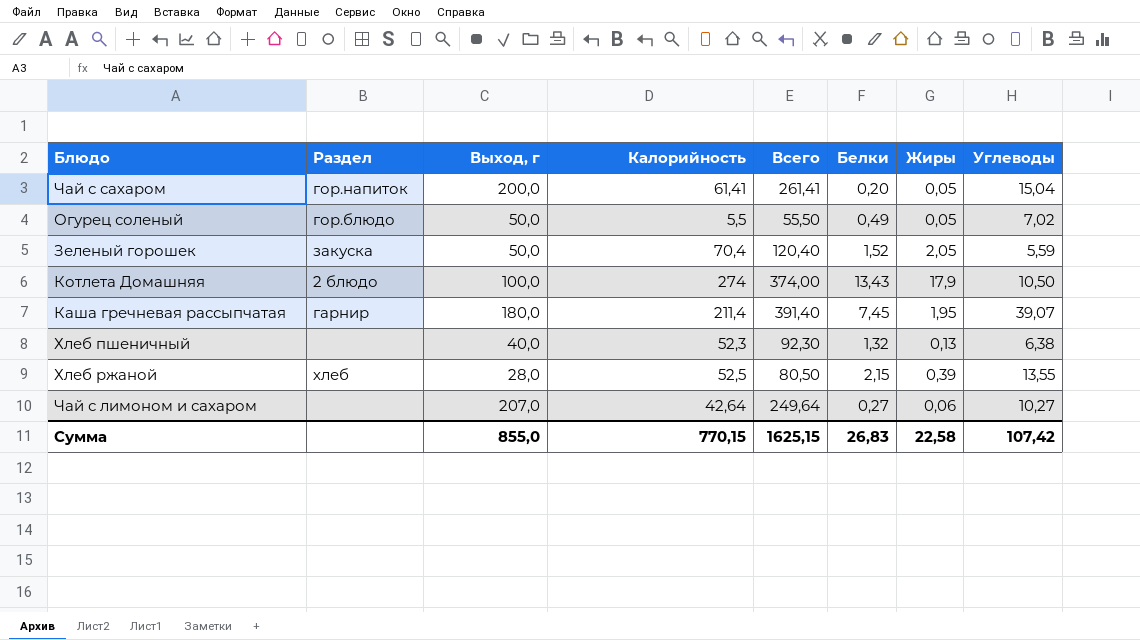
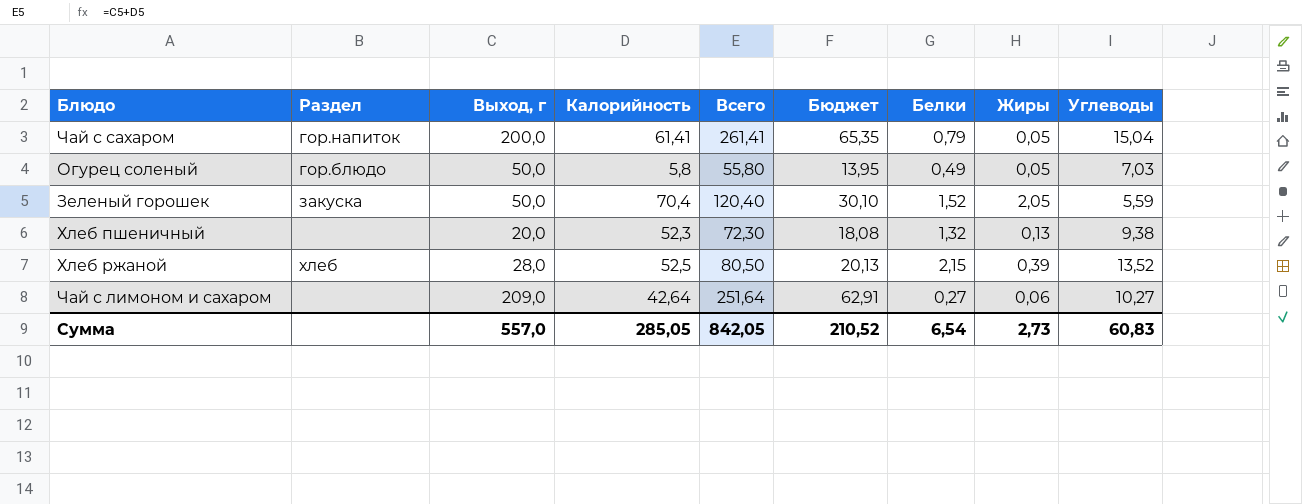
column Бюджет | formula: none -> [Всего] * 0,25
row Котлета Домашняя: 2 блюдо | 100,0 | 274 | 374,00 | 13,43 | 17,9 | 10,50 -> none
row Каша гречневая рассыпчатая: гарнир | 180,0 | 211,4 | 391,40 | 7,45 | 1,95 | 39,07 -> none
Чай с сахаром | Белки: 0,20 -> 0,79
Огурец соленый | Калорийность: 5,5 -> 5,8
Огурец соленый | Всего: 55,50 -> 55,80
Огурец соленый | Углеводы: 7,02 -> 7,03
Хлеб пшеничный | Выход, г: 40,0 -> 20,0
Хлеб пшеничный | Всего: 92,30 -> 72,30
Хлеб пшеничный | Углеводы: 6,38 -> 9,38
Хлеб ржаной | Углеводы: 13,55 -> 13,52
Чай с лимоном и сахаром | Выход, г: 207,0 -> 209,0
Чай с лимоном и сахаром | Всего: 249,64 -> 251,64
Сумма | Выход, г: 855,0 -> 557,0
Сумма | Калорийность: 770,15 -> 285,05
Сумма | Всего: 1625,15 -> 842,05
Сумма | Белки: 26,83 -> 6,54
Сумма | Жиры: 22,58 -> 2,73
Сумма | Углеводы: 107,42 -> 60,83

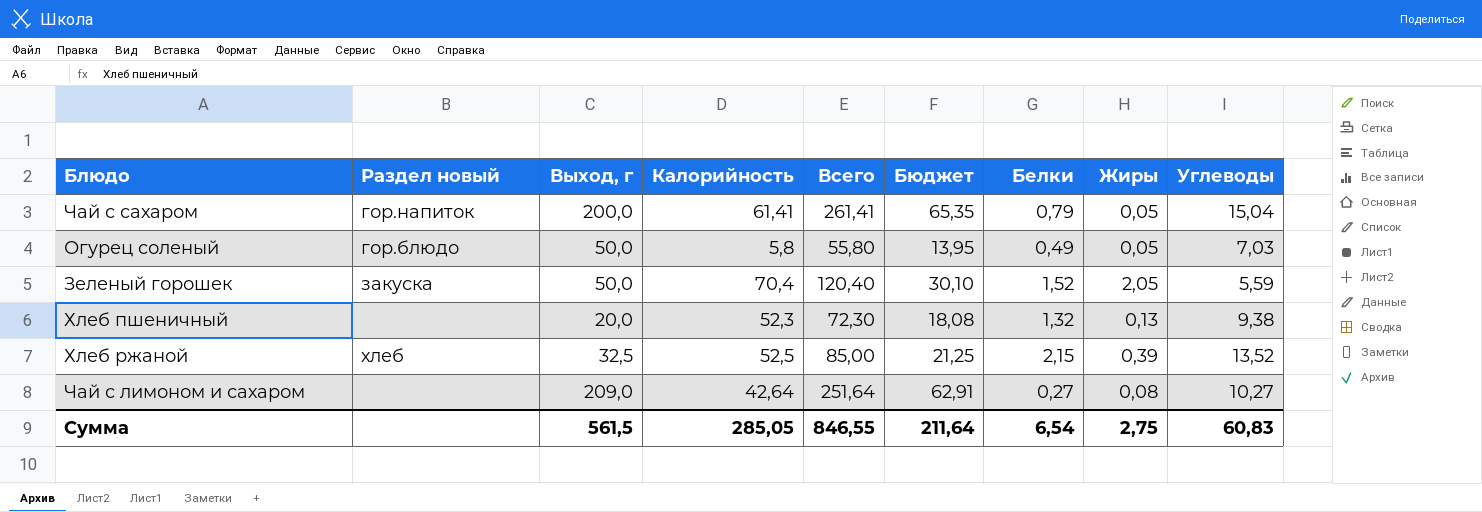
column name: Раздел -> Раздел новый
Хлеб ржаной | Выход, г: 28,0 -> 32,5
Хлеб ржаной | Всего: 80,50 -> 85,00
Хлеб ржаной | Бюджет: 20,13 -> 21,25
Чай с лимоном и сахаром | Жиры: 0,06 -> 0,08
Сумма | Выход, г: 557,0 -> 561,5
Сумма | Всего: 842,05 -> 846,55
Сумма | Бюджет: 210,52 -> 211,64
Сумма | Жиры: 2,73 -> 2,75

